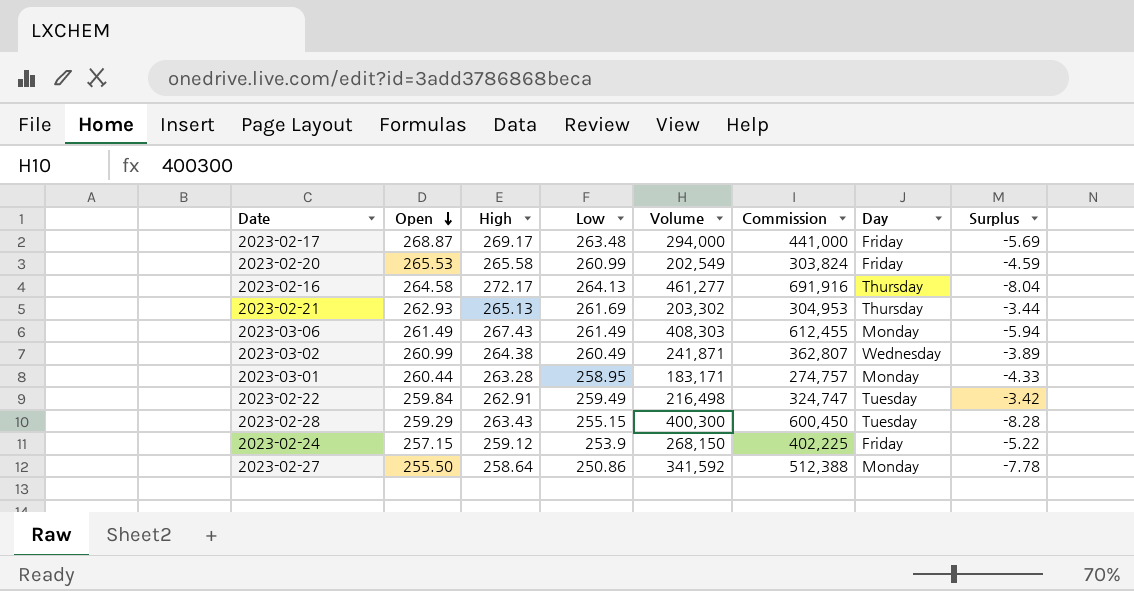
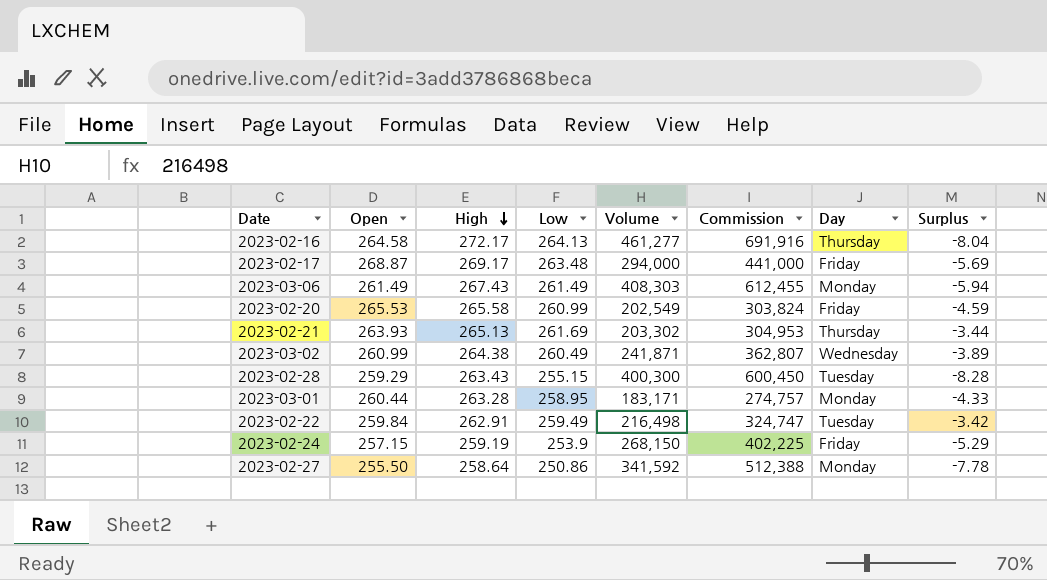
row order: Open descending -> High descending
2023-02-21 | Open: 262.93 -> 263.93
2023-02-24 | High: 259.12 -> 259.19
2023-02-24 | Surplus: -5.22 -> -5.29

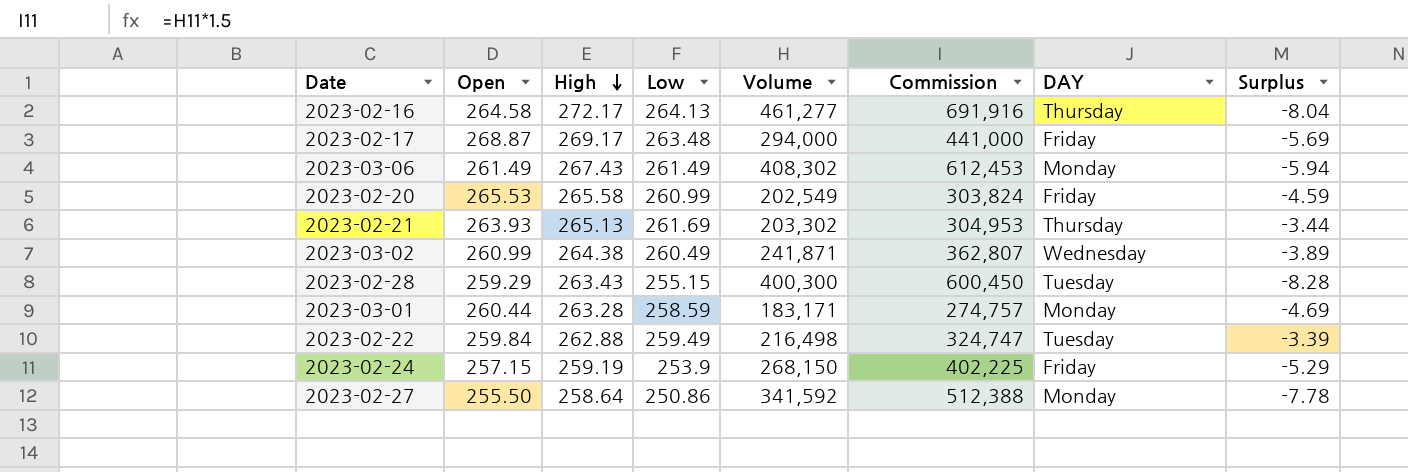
column name: Day -> DAY
2023-03-06 | Volume: 408,303 -> 408,302
2023-03-06 | Commission: 612,455 -> 612,453
2023-03-01 | Low: 258.95 -> 258.59
2023-03-01 | Surplus: -4.33 -> -4.69
2023-02-22 | High: 262.91 -> 262.88
2023-02-22 | Surplus: -3.42 -> -3.39

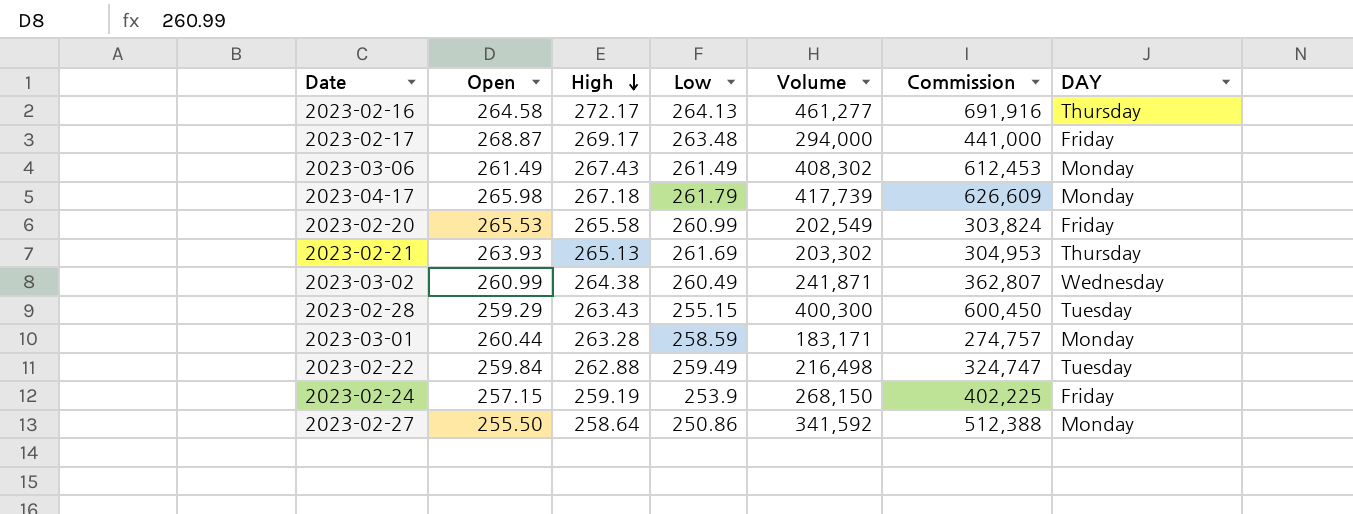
column Surplus | formula: [Low] - [High] -> none
row 2023-04-17: none -> 265.98 | 267.18 | 261.79 | 417,739 | 626,609 | Monday

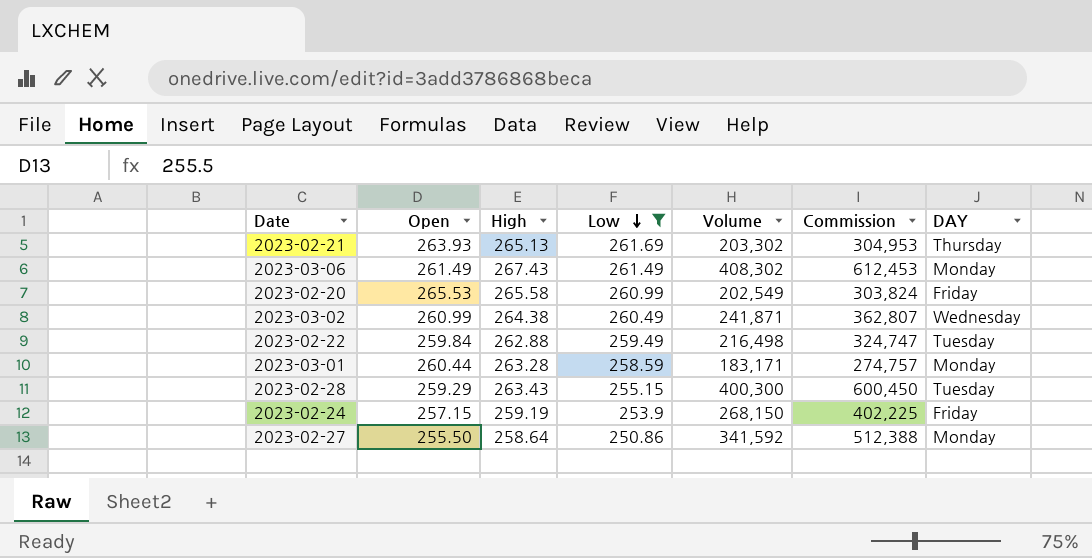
filter: none -> Low <= 261.69
row order: High descending -> Low descending

